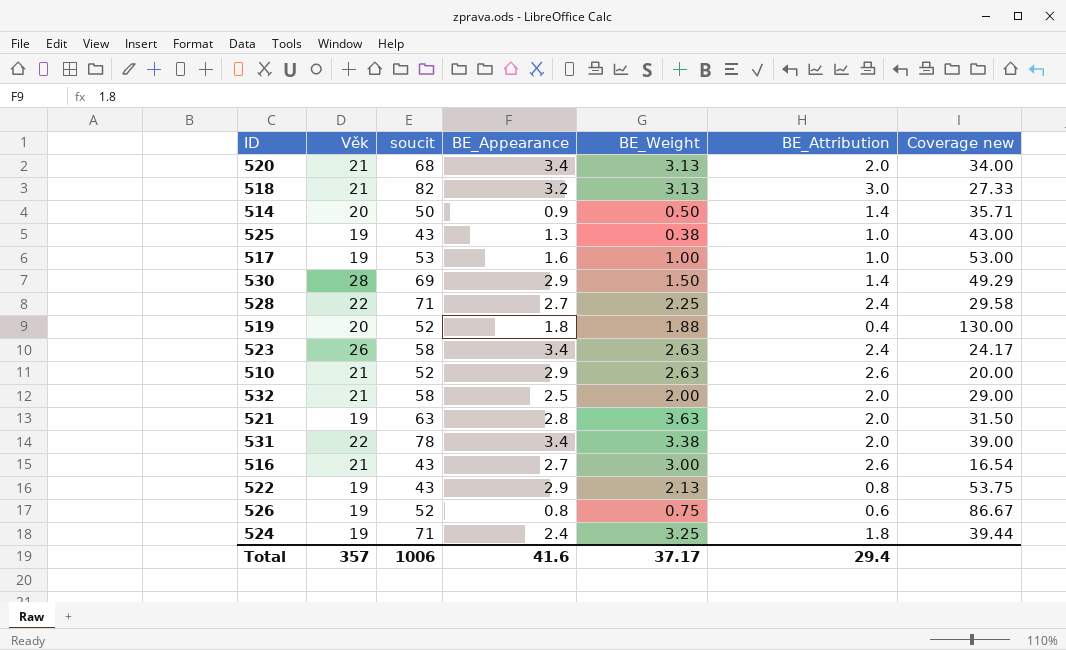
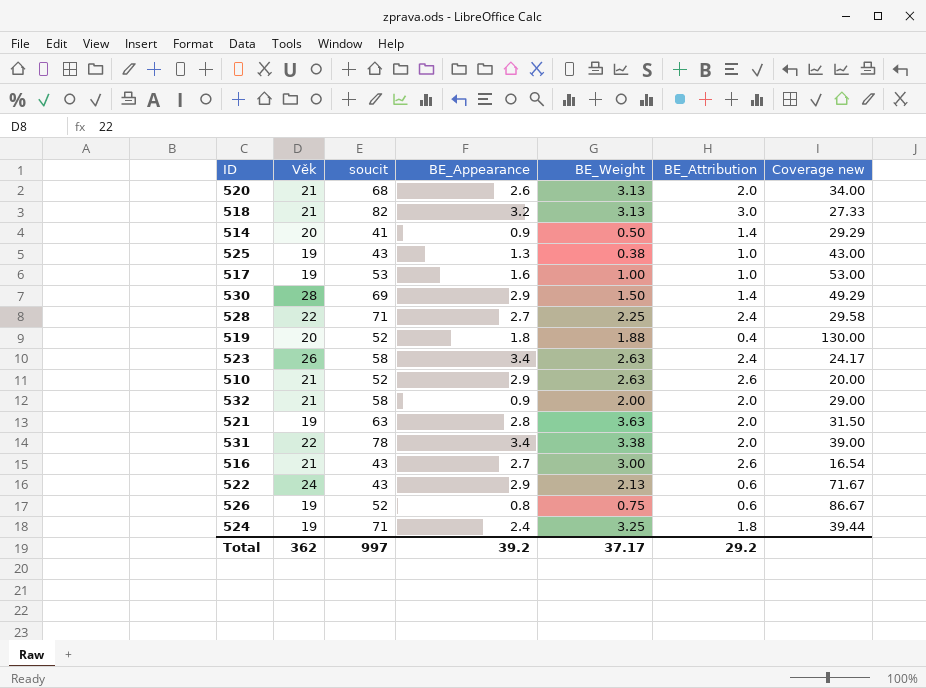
520 | BE_Appearance: 3.4 -> 2.6
514 | soucit: 50 -> 41
514 | Coverage new: 35.71 -> 29.29
532 | BE_Appearance: 2.5 -> 0.9
522 | Věk: 19 -> 24
522 | BE_Attribution: 0.8 -> 0.6
522 | Coverage new: 53.75 -> 71.67
Total | Věk: 357 -> 362
Total | soucit: 1006 -> 997
Total | BE_Appearance: 41.6 -> 39.2
Total | BE_Attribution: 29.4 -> 29.2

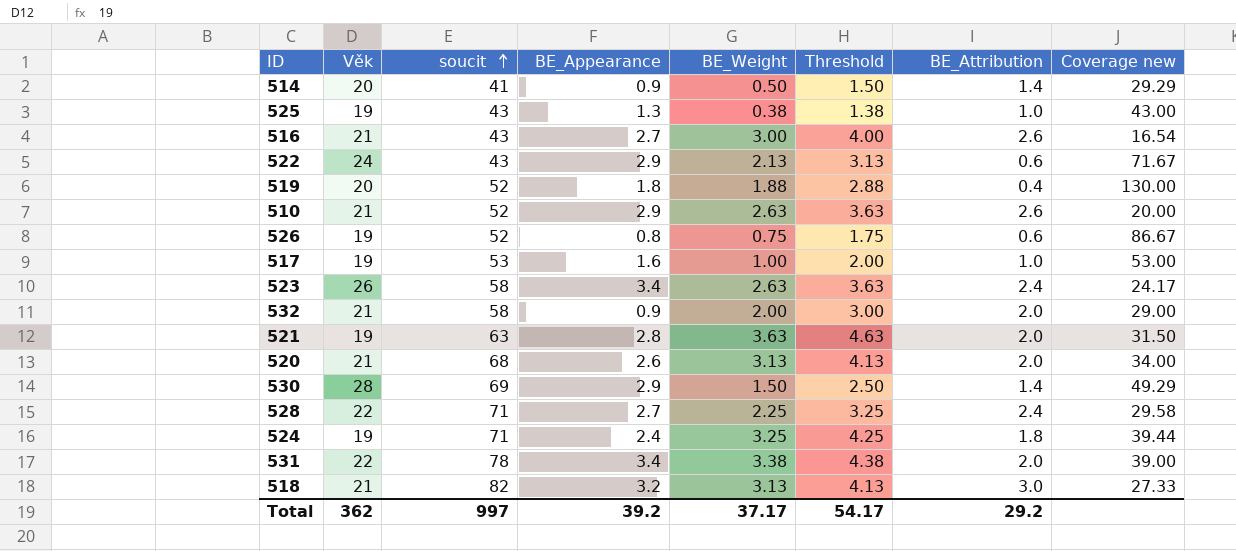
row order: none -> soucit ascending
column Threshold | formula: none -> [BE_Weight] + 1

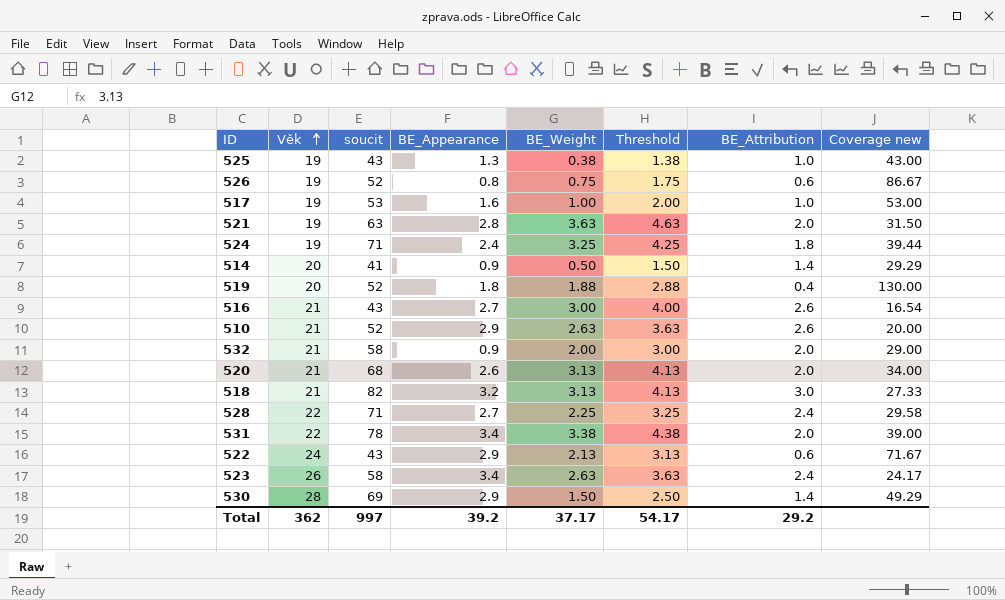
row order: soucit ascending -> Věk ascending

